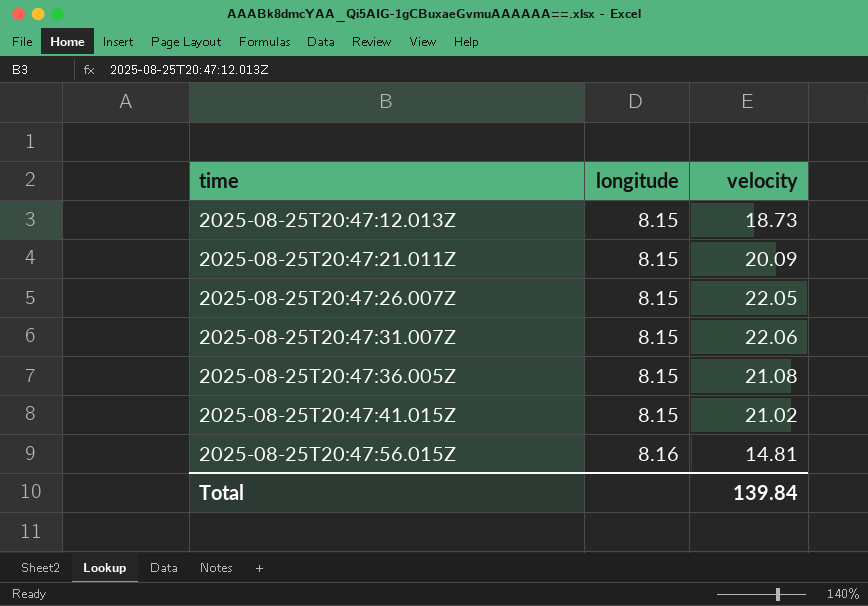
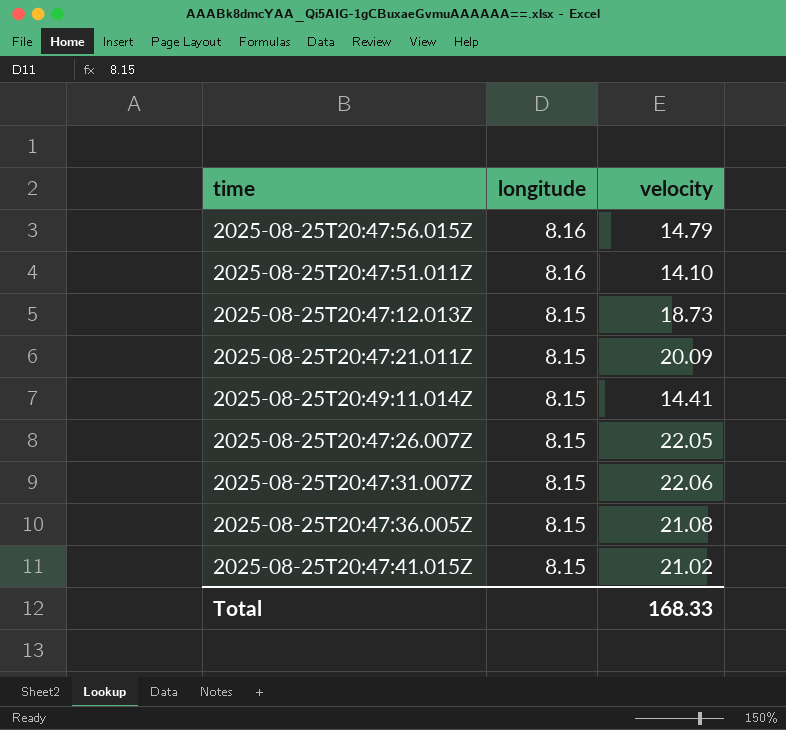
row order: time ascending -> longitude descending
2025-08-25T20:47:56.015Z | velocity: 14.81 -> 14.79
row 2025-08-25T20:47:51.011Z: none -> 8.16 | 14.10
row 2025-08-25T20:49:11.014Z: none -> 8.15 | 14.41
Total | velocity: 139.84 -> 168.33

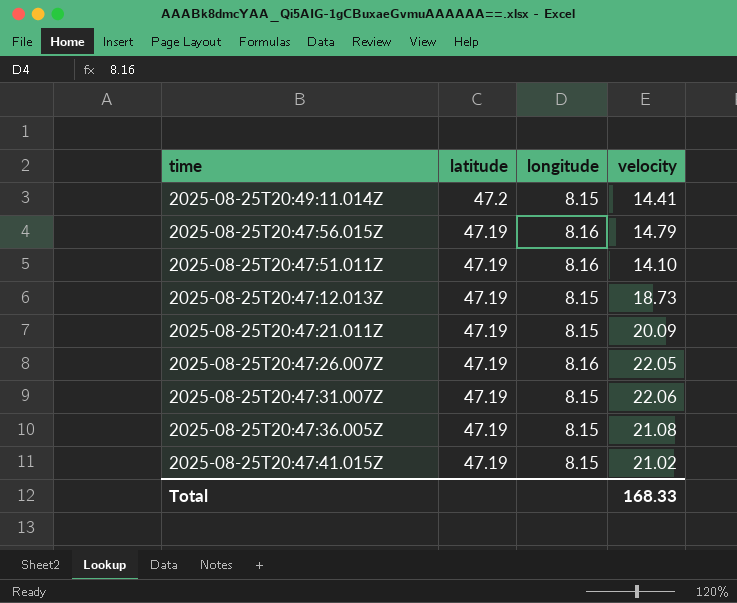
row order: longitude descending -> latitude descending
column latitude | position: none -> 2
2025-08-25T20:47:26.007Z | longitude: 8.15 -> 8.16

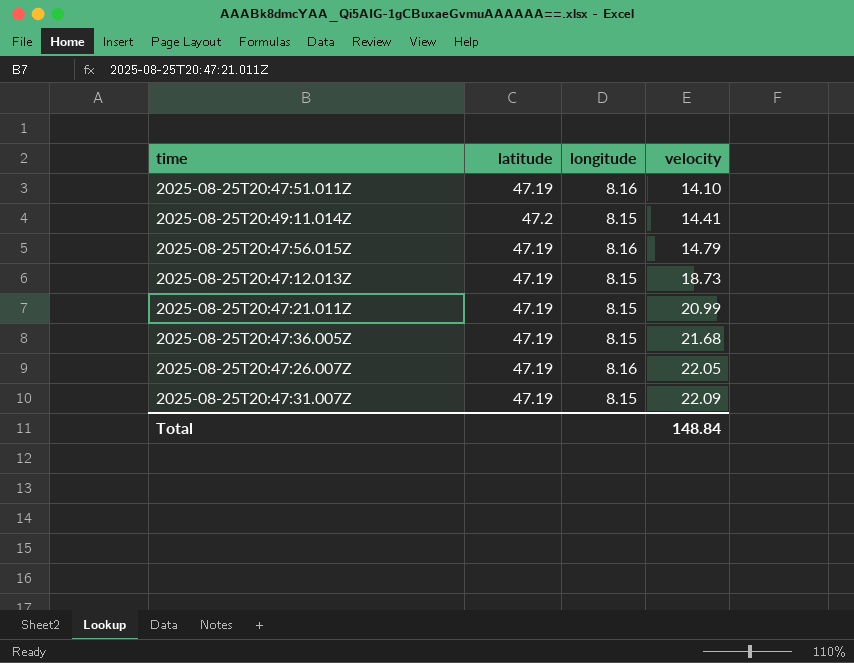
row order: latitude descending -> velocity ascending
row 2025-08-25T20:47:41.015Z: 47.19 | 8.15 | 21.02 -> none
2025-08-25T20:47:21.011Z | velocity: 20.09 -> 20.99
2025-08-25T20:47:36.005Z | velocity: 21.08 -> 21.68
2025-08-25T20:47:31.007Z | velocity: 22.06 -> 22.09
Total | velocity: 168.33 -> 148.84

